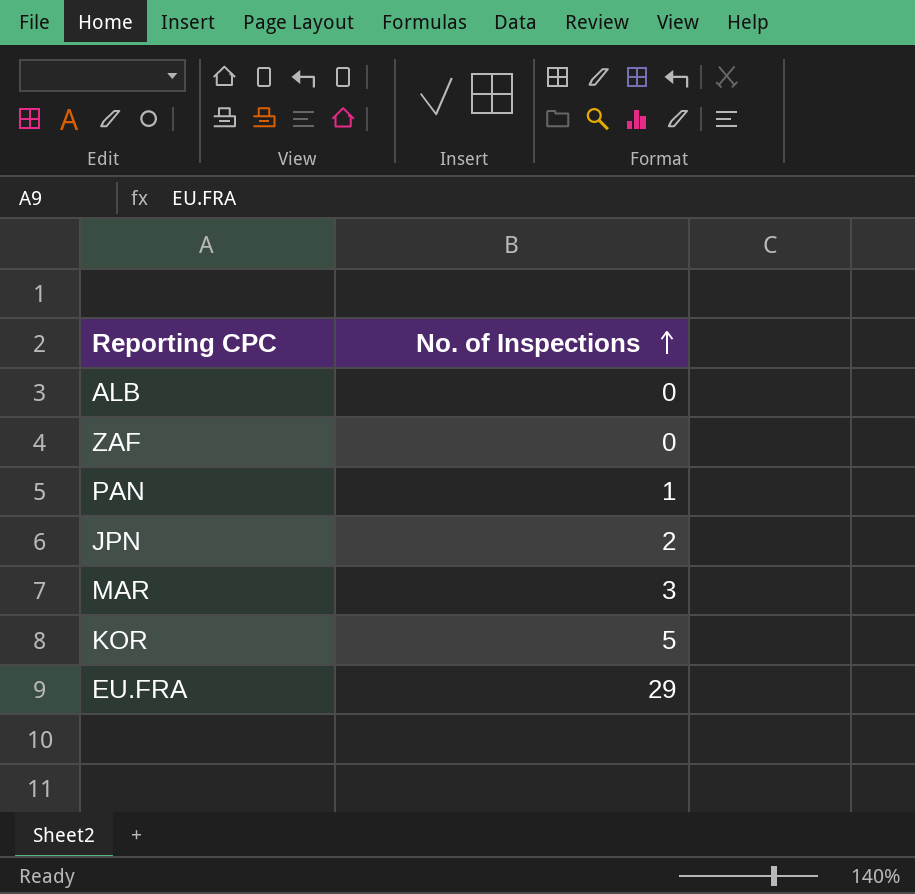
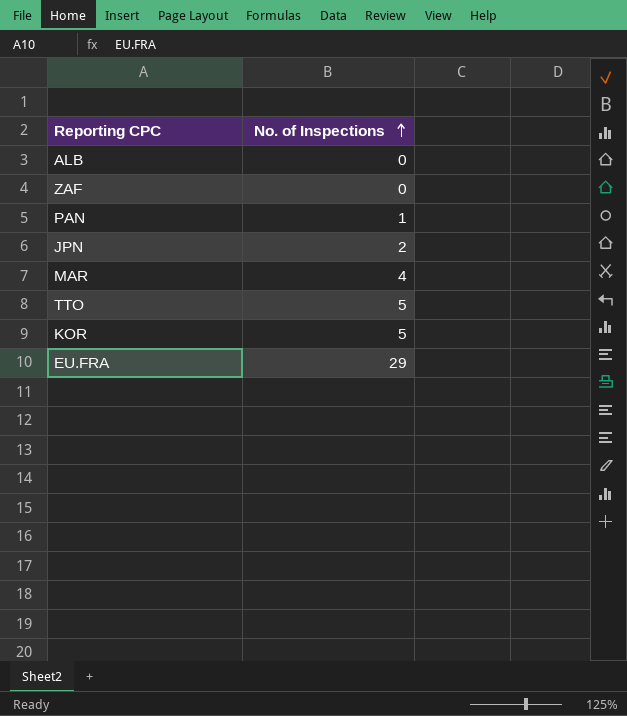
MAR | No. of Inspections: 3 -> 4
row TTO: none -> 5

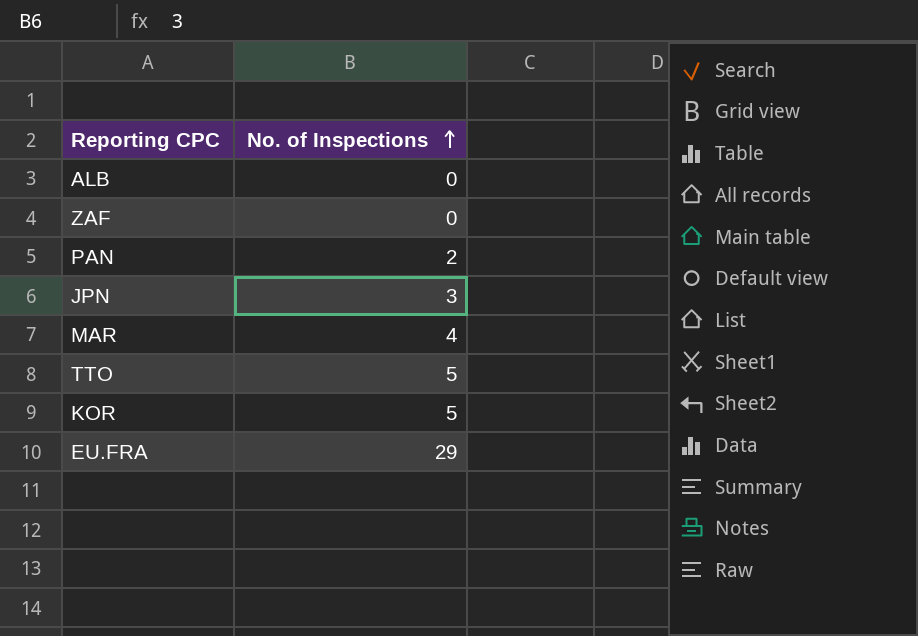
PAN | No. of Inspections: 1 -> 2
JPN | No. of Inspections: 2 -> 3

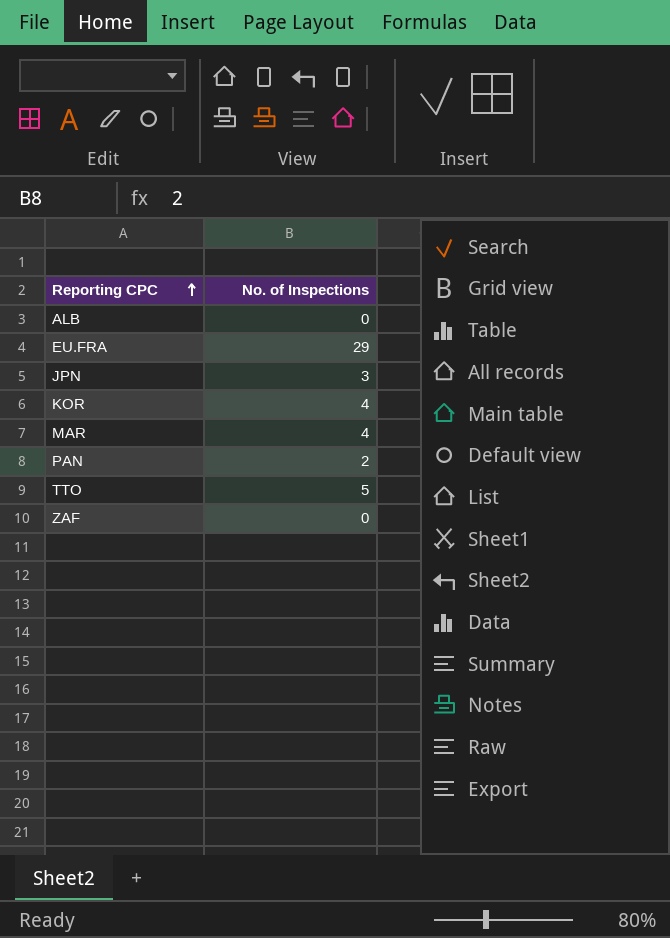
row order: No. of Inspections ascending -> Reporting CPC ascending
KOR | No. of Inspections: 5 -> 4

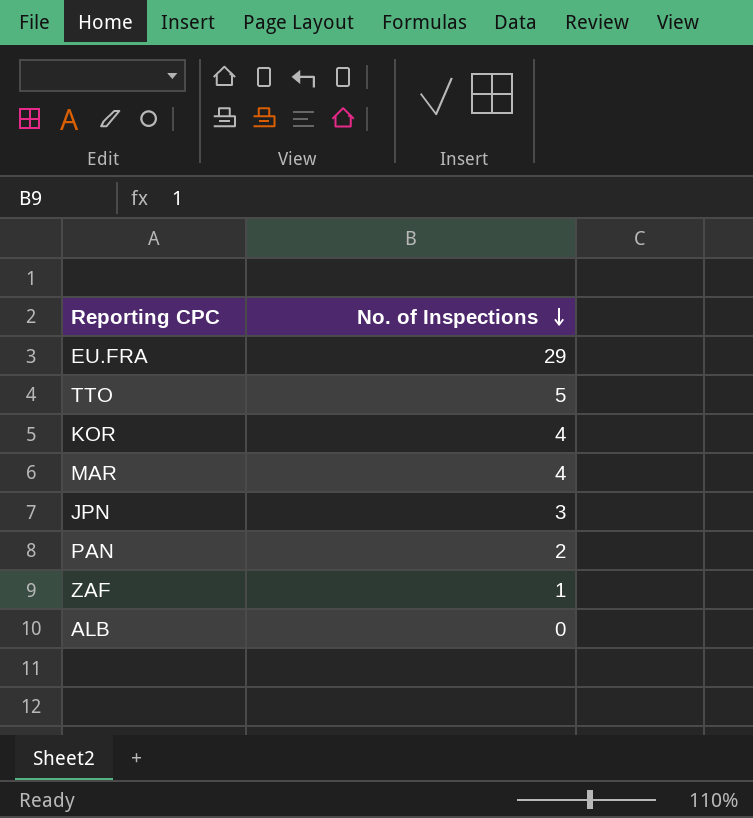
row order: Reporting CPC ascending -> No. of Inspections descending
ZAF | No. of Inspections: 0 -> 1

